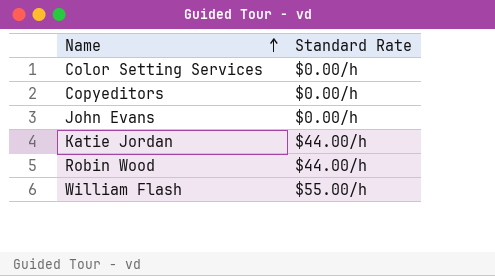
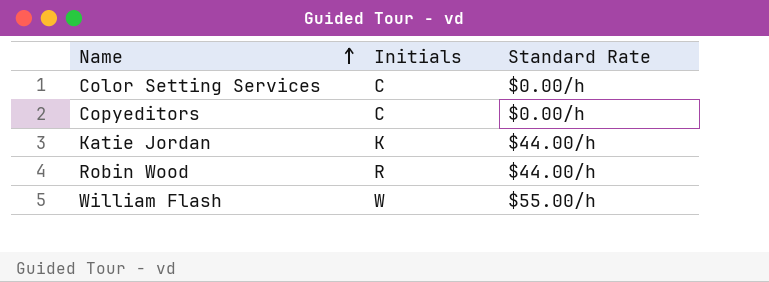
column Initials | position: none -> 2
row John Evans: $0.00/h -> none

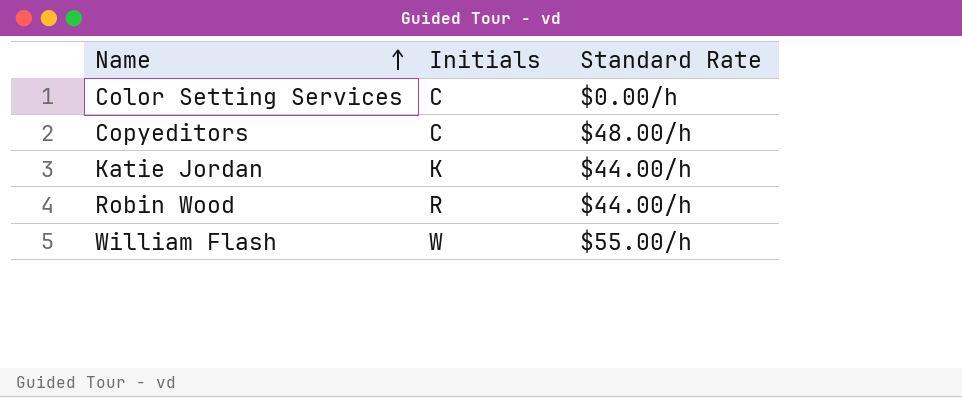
Copyeditors | Standard Rate: $0.00/h -> $48.00/h

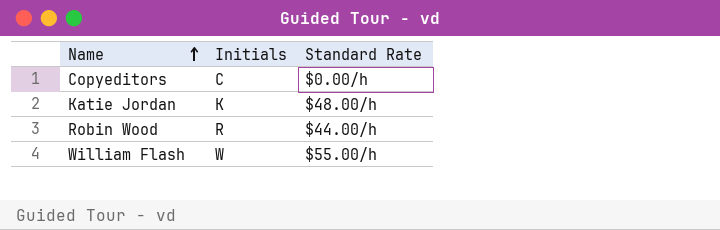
row Color Setting Services: C | $0.00/h -> none
Copyeditors | Standard Rate: $48.00/h -> $0.00/h
Katie Jordan | Standard Rate: $44.00/h -> $48.00/h

